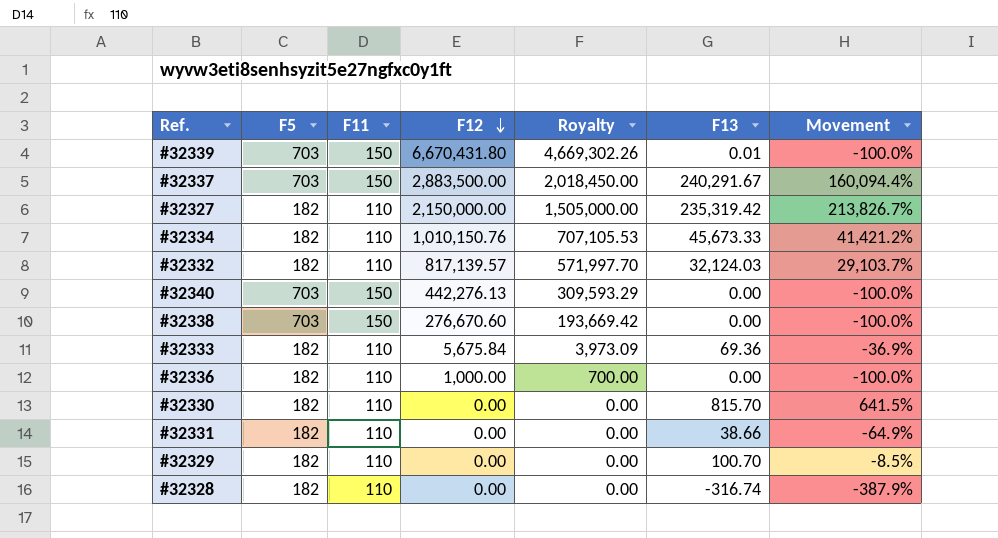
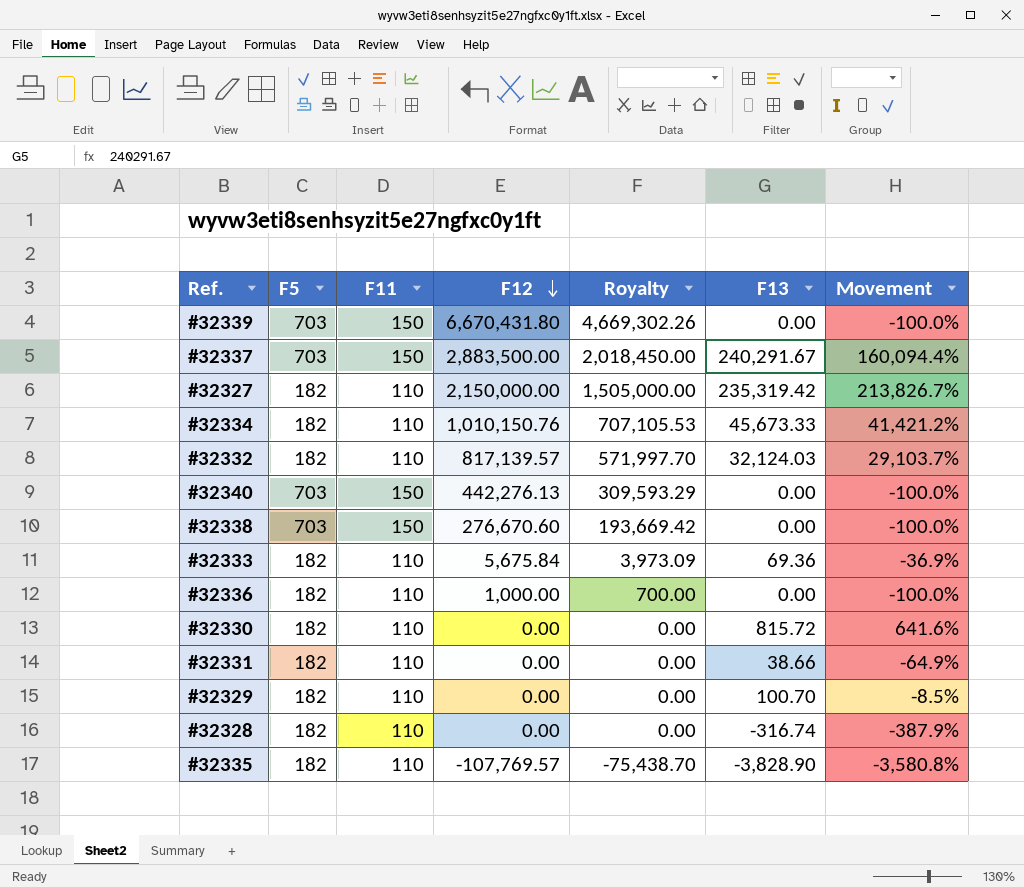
#32339 | F13: 0.01 -> 0.00
#32330 | F13: 815.70 -> 815.72
#32330 | Movement: 641.5% -> 641.6%
row #32335: none -> 182 | 110 | -107,769.57 | -75,438.70 | -3,828.90 | -3,580.8%

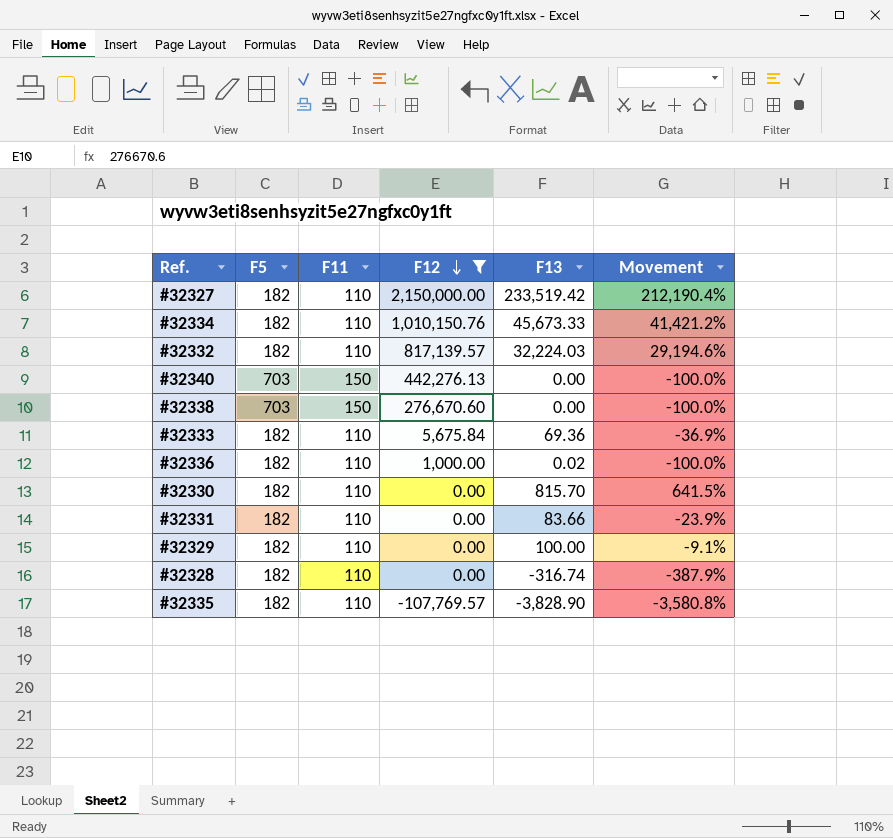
filter: none -> F12 <= 2,150,000.00
column Royalty | formula: [F12] * 0.7 -> none
#32327 | F13: 235,319.42 -> 233,519.42
#32327 | Movement: 213,826.7% -> 212,190.4%
#32332 | F13: 32,124.03 -> 32,224.03
#32332 | Movement: 29,103.7% -> 29,194.6%
#32336 | F13: 0.00 -> 0.02
#32330 | F13: 815.72 -> 815.70
#32330 | Movement: 641.6% -> 641.5%
#32331 | F13: 38.66 -> 83.66
#32331 | Movement: -64.9% -> -23.9%
#32329 | F13: 100.70 -> 100.00
#32329 | Movement: -8.5% -> -9.1%

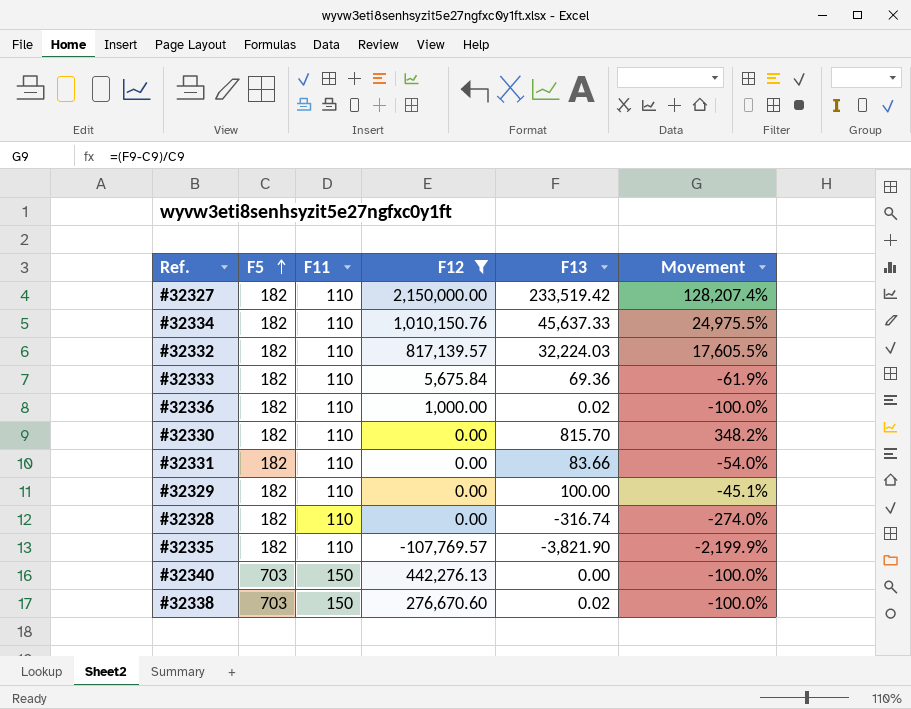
row order: F12 descending -> F5 ascending
column Movement | formula: ([F13] - [F11]) / [F11] -> ([F13] - [F5]) / [F5]
#32334 | F13: 45,673.33 -> 45,637.33
#32335 | F13: -3,828.90 -> -3,821.90
#32338 | F13: 0.00 -> 0.02

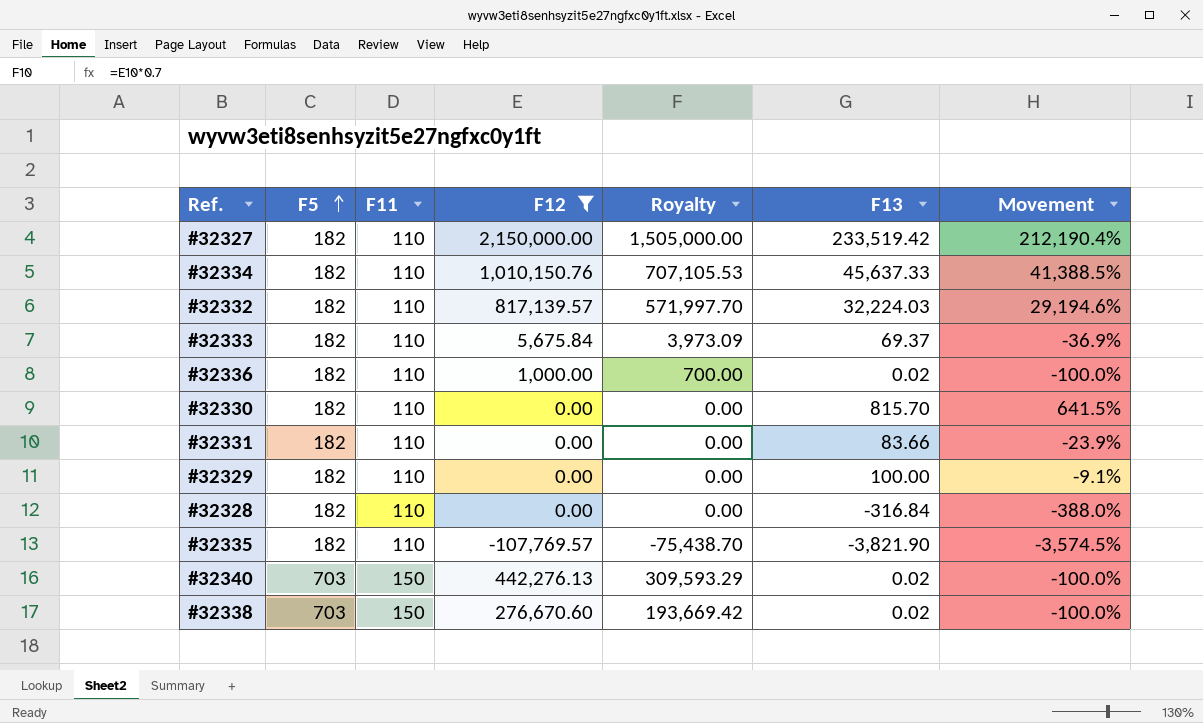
column Royalty | formula: none -> [F12] * 0.7
column Movement | formula: ([F13] - [F5]) / [F5] -> ([F13] - [F11]) / [F11]
#32333 | F13: 69.36 -> 69.37
#32328 | F13: -316.74 -> -316.84
#32340 | F13: 0.00 -> 0.02

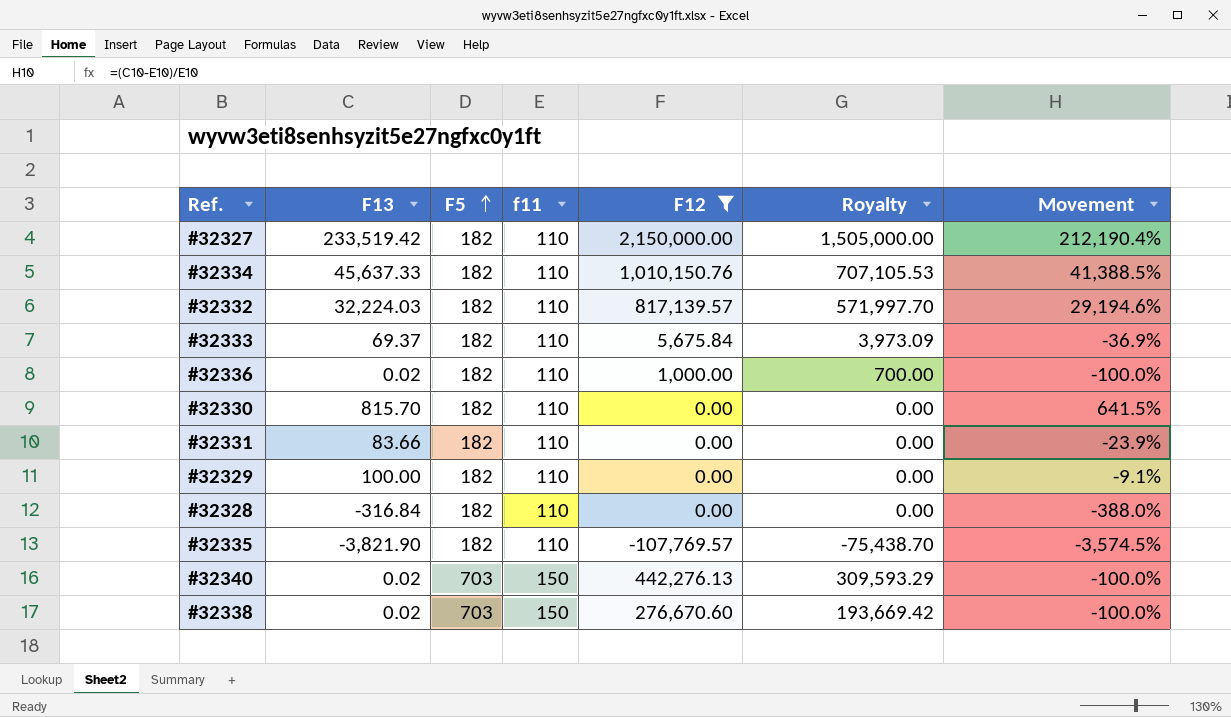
column F13 | position: 6 -> 2
column name: F11 -> f11

